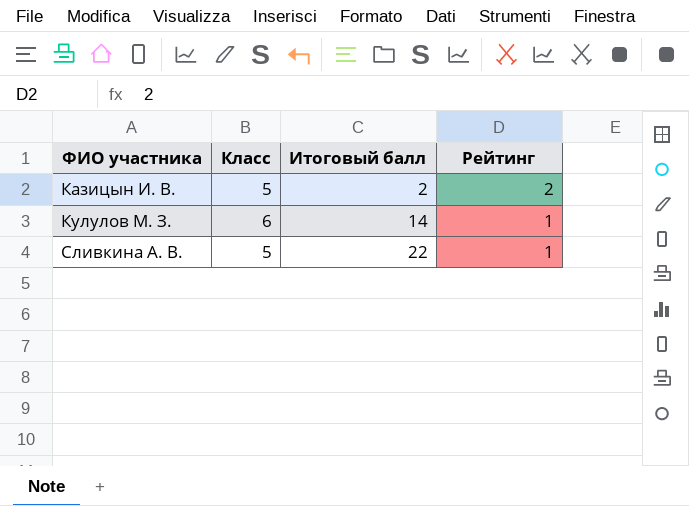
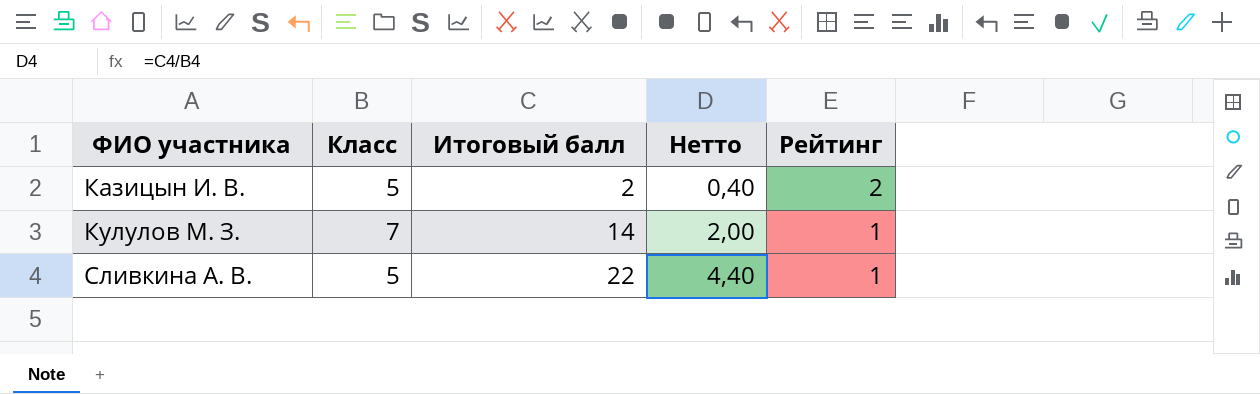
column Нетто | formula: none -> [Итоговый балл] / [Класс]
Кулулов М. З. | Класс: 6 -> 7

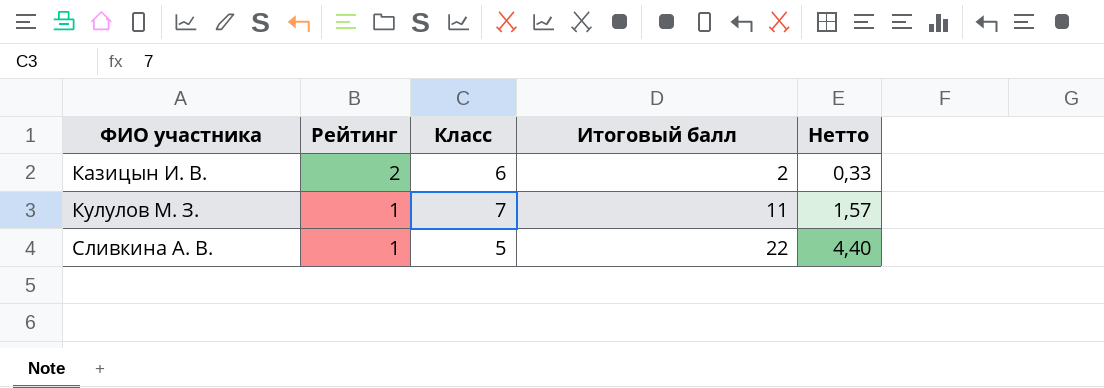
column Рейтинг | position: 5 -> 2
Казицын И. В. | Класс: 5 -> 6
Казицын И. В. | Нетто: 0,40 -> 0,33
Кулулов М. З. | Итоговый балл: 14 -> 11
Кулулов М. З. | Нетто: 2,00 -> 1,57

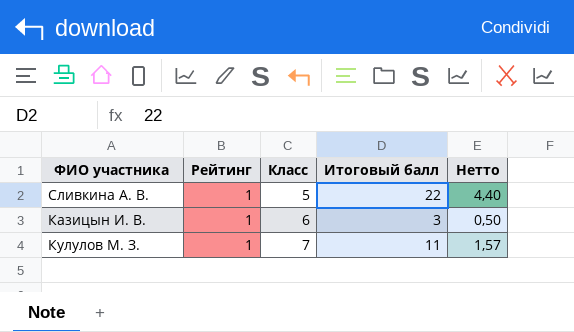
row order: ФИО участника ascending -> Класс ascending
Казицын И. В. | Рейтинг: 2 -> 1
Казицын И. В. | Итоговый балл: 2 -> 3
Казицын И. В. | Нетто: 0,33 -> 0,50

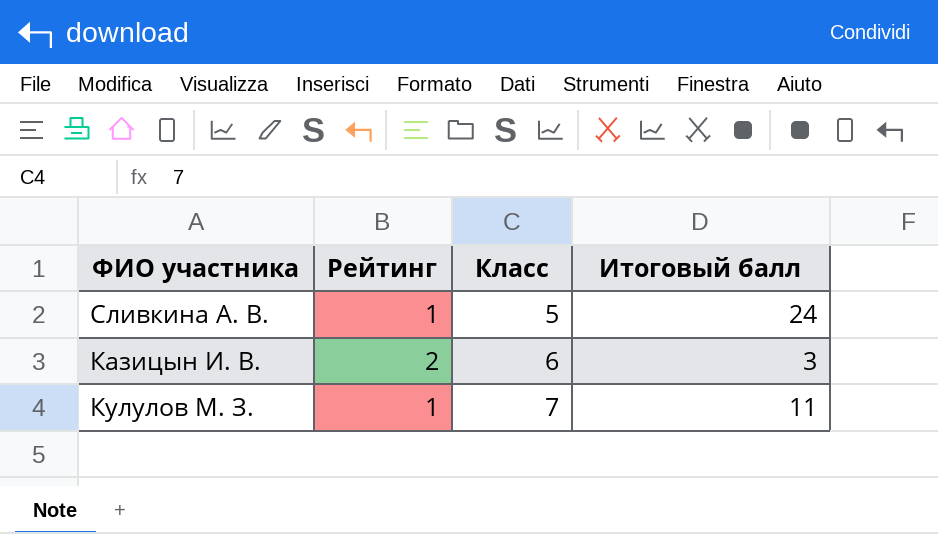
column Нетто | formula: [Итоговый балл] / [Класс] -> none
Сливкина А. В. | Итоговый балл: 22 -> 24
Казицын И. В. | Рейтинг: 1 -> 2

